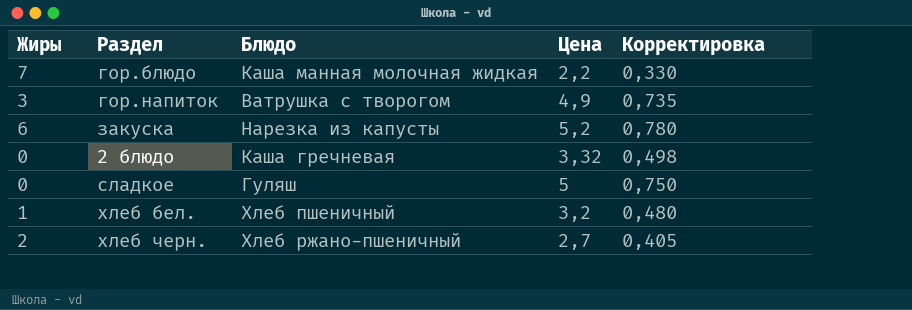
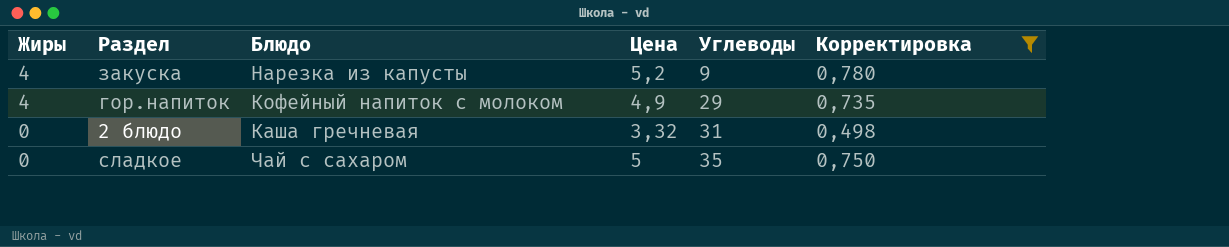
filter: none -> Корректировка >= 0,498
row order: none -> Жиры descending
column Углеводы | position: none -> 5
закуска | Жиры: 6 -> 4
гор.напиток | Жиры: 3 -> 4
гор.напиток | Блюдо: Ватрушка с творогом -> Кофейный напиток с молоком
сладкое | Блюдо: Гуляш -> Чай с сахаром

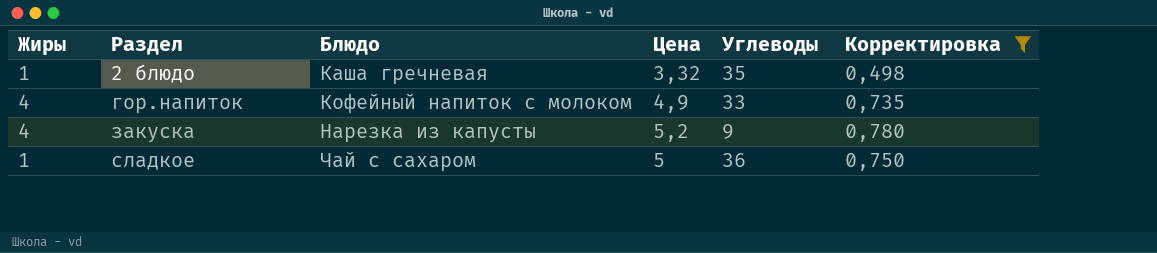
row order: Жиры descending -> Раздел ascending
2 блюдо | Жиры: 0 -> 1
2 блюдо | Углеводы: 31 -> 35
гор.напиток | Углеводы: 29 -> 33
сладкое | Жиры: 0 -> 1
сладкое | Углеводы: 35 -> 36

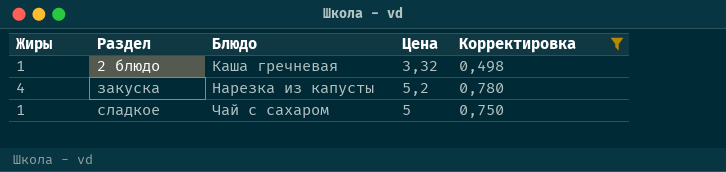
column Углеводы | position: 5 -> none
row гор.напиток: 4 | Кофейный напиток с молоком | 4,9 | 33 | 0,735 -> none

